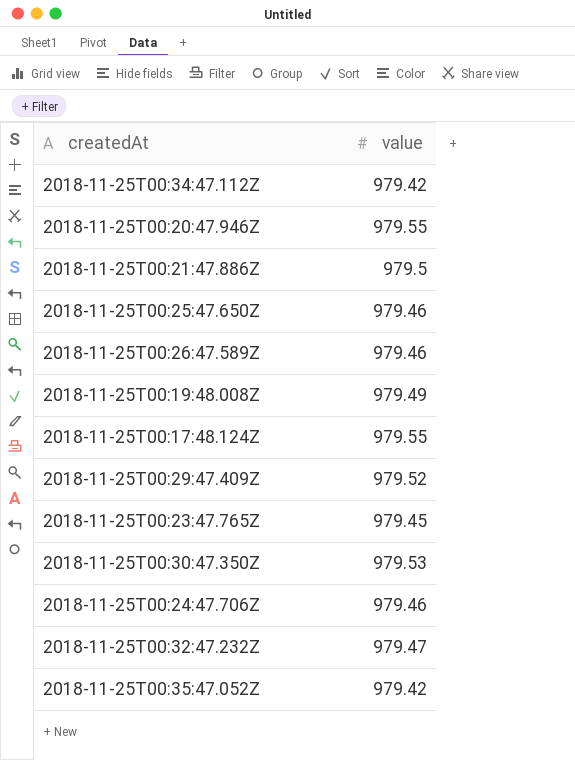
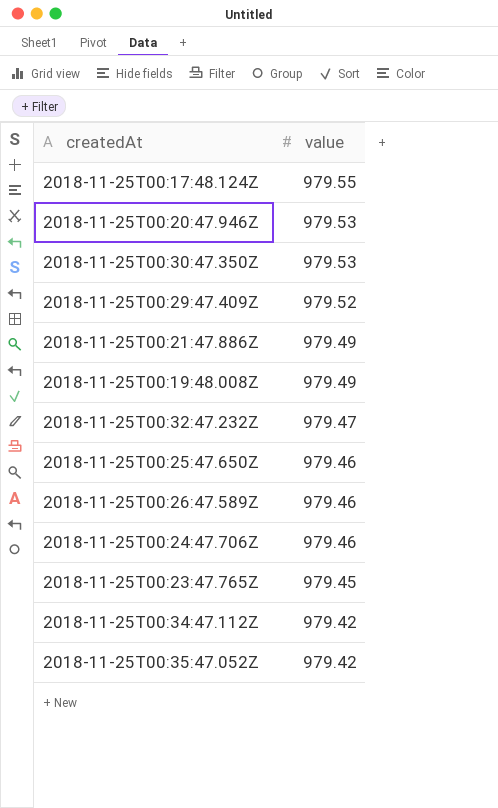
row order: none -> value descending
2018-11-25T00:20:47.946Z | value: 979.55 -> 979.53
2018-11-25T00:21:47.886Z | value: 979.5 -> 979.49

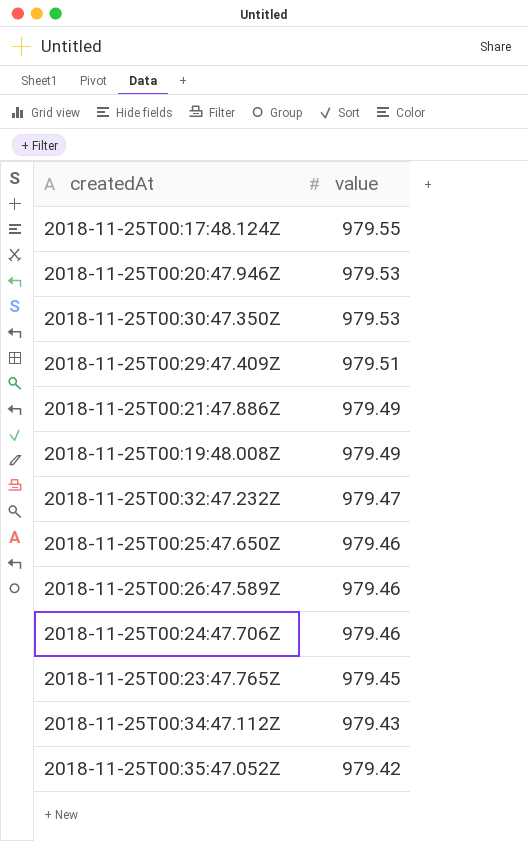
2018-11-25T00:29:47.409Z | value: 979.52 -> 979.51
2018-11-25T00:34:47.112Z | value: 979.42 -> 979.43

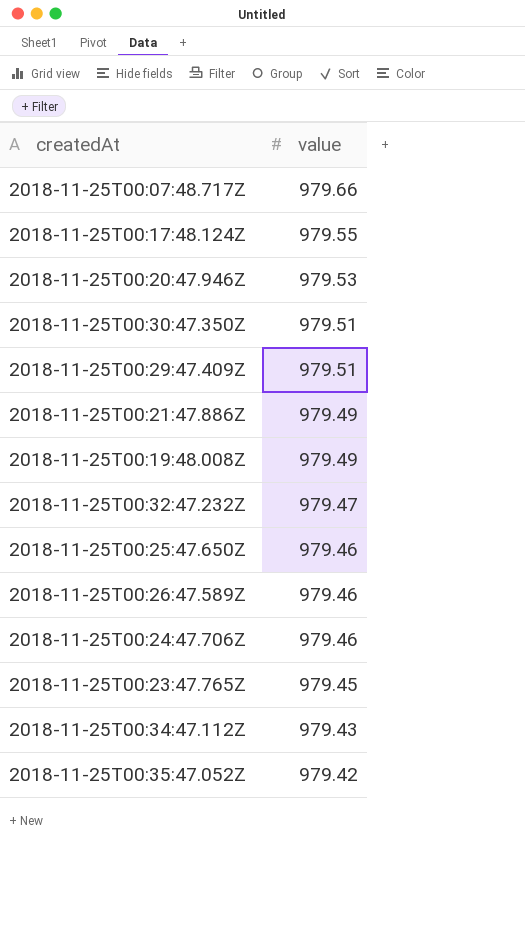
row 2018-11-25T00:07:48.717Z: none -> 979.66
2018-11-25T00:30:47.350Z | value: 979.53 -> 979.51

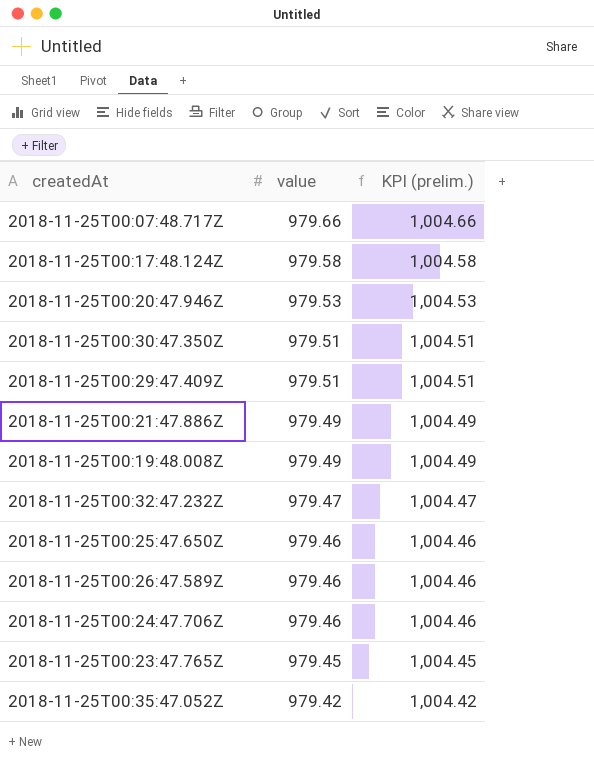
column KPI (prelim.) | formula: none -> [value] + 25
row 2018-11-25T00:34:47.112Z: 979.43 -> none
2018-11-25T00:17:48.124Z | value: 979.55 -> 979.58

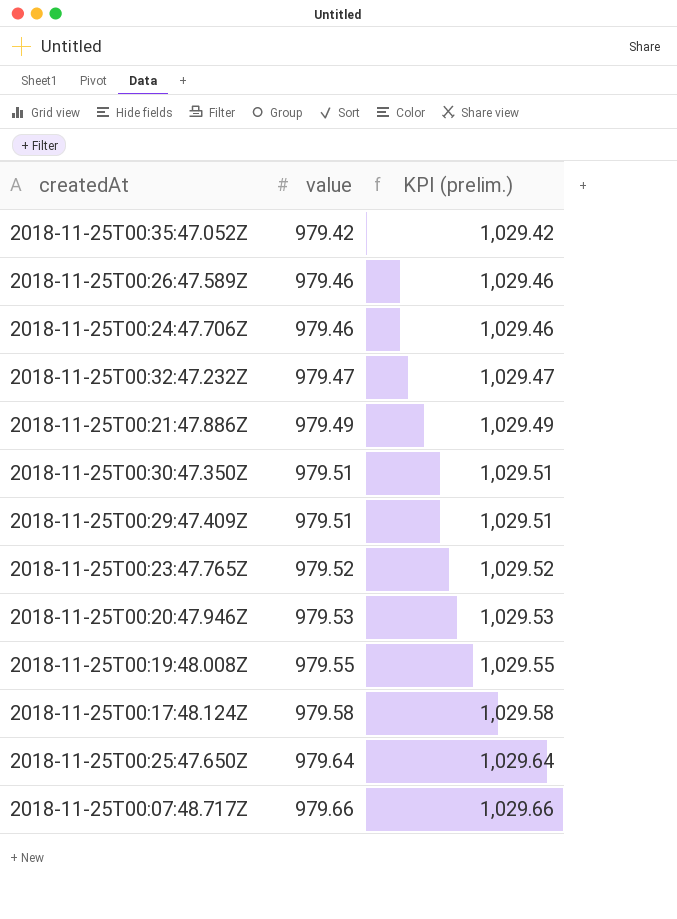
row order: value descending -> value ascending
column KPI (prelim.) | formula: [value] + 25 -> [value] + 50
2018-11-25T00:23:47.765Z | value: 979.45 -> 979.52
2018-11-25T00:19:48.008Z | value: 979.49 -> 979.55
2018-11-25T00:25:47.650Z | value: 979.46 -> 979.64

